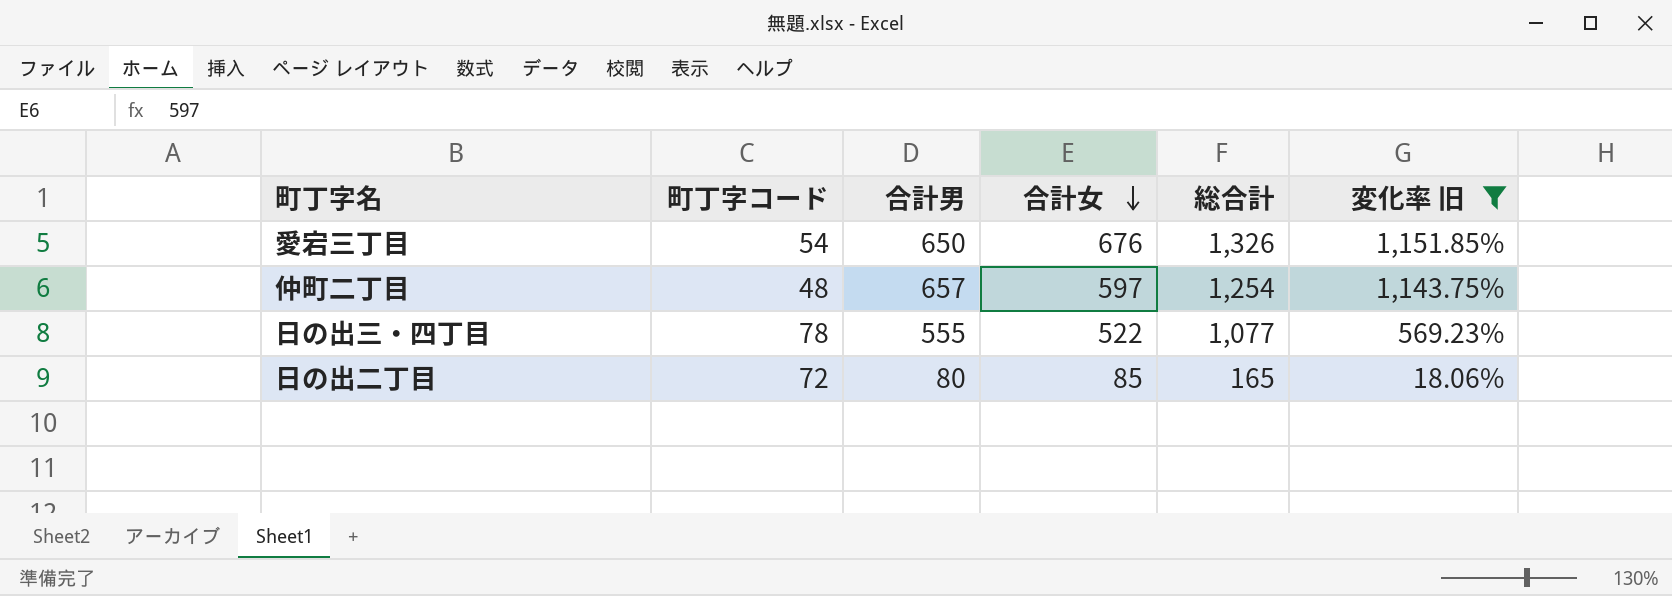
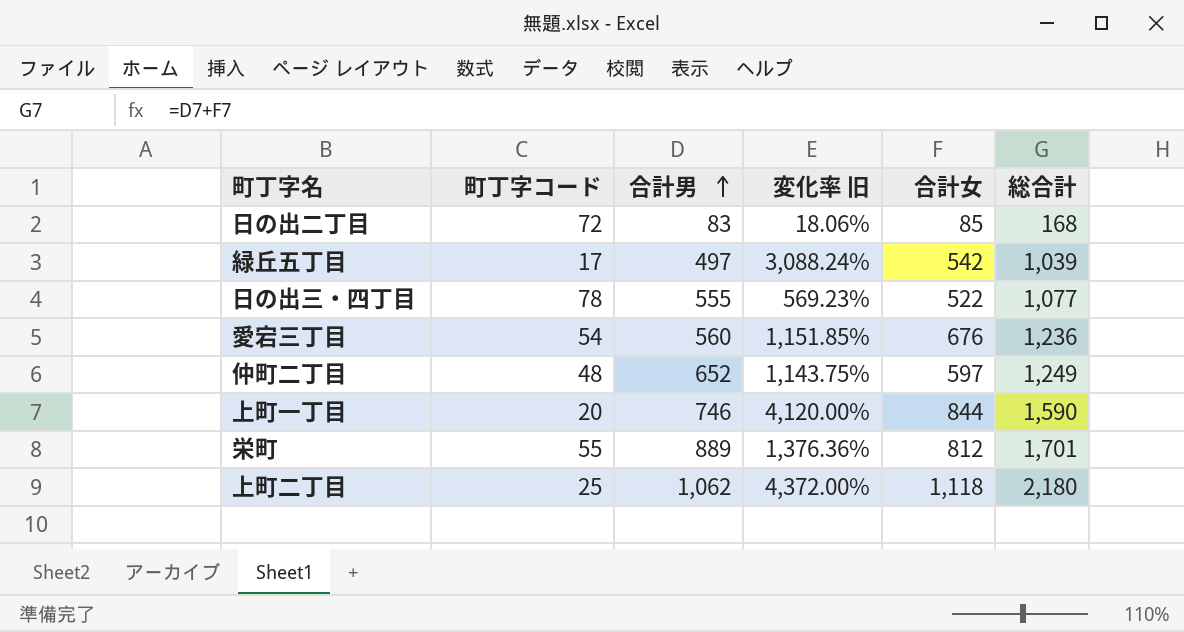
filter: 変化率 旧 <= 1,151.85% -> none
row order: 合計女 descending -> 合計男 ascending
column 変化率 旧 | position: 6 -> 4
日の出二丁目 | 合計男: 80 -> 83
日の出二丁目 | 総合計: 165 -> 168
愛宕三丁目 | 合計男: 650 -> 560
愛宕三丁目 | 総合計: 1,326 -> 1,236
仲町二丁目 | 合計男: 657 -> 652
仲町二丁目 | 総合計: 1,254 -> 1,249

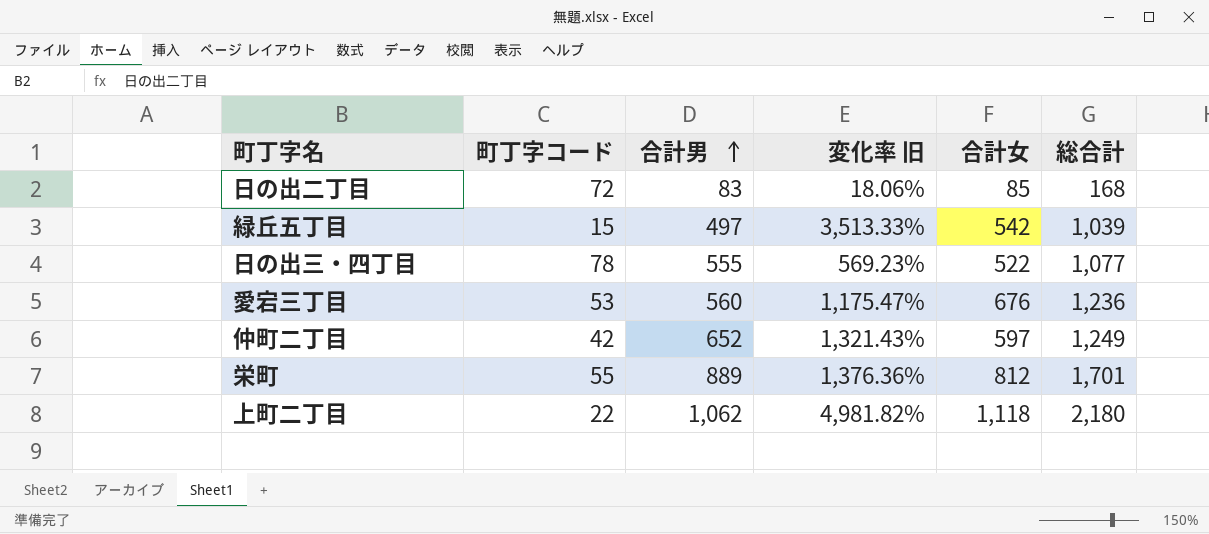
row 上町一丁目: 20 | 746 | 4,120.00% | 844 | 1,590 -> none
緑丘五丁目 | 町丁字コード: 17 -> 15
緑丘五丁目 | 変化率 旧: 3,088.24% -> 3,513.33%
愛宕三丁目 | 町丁字コード: 54 -> 53
愛宕三丁目 | 変化率 旧: 1,151.85% -> 1,175.47%
仲町二丁目 | 町丁字コード: 48 -> 42
仲町二丁目 | 変化率 旧: 1,143.75% -> 1,321.43%
上町二丁目 | 町丁字コード: 25 -> 22
上町二丁目 | 変化率 旧: 4,372.00% -> 4,981.82%

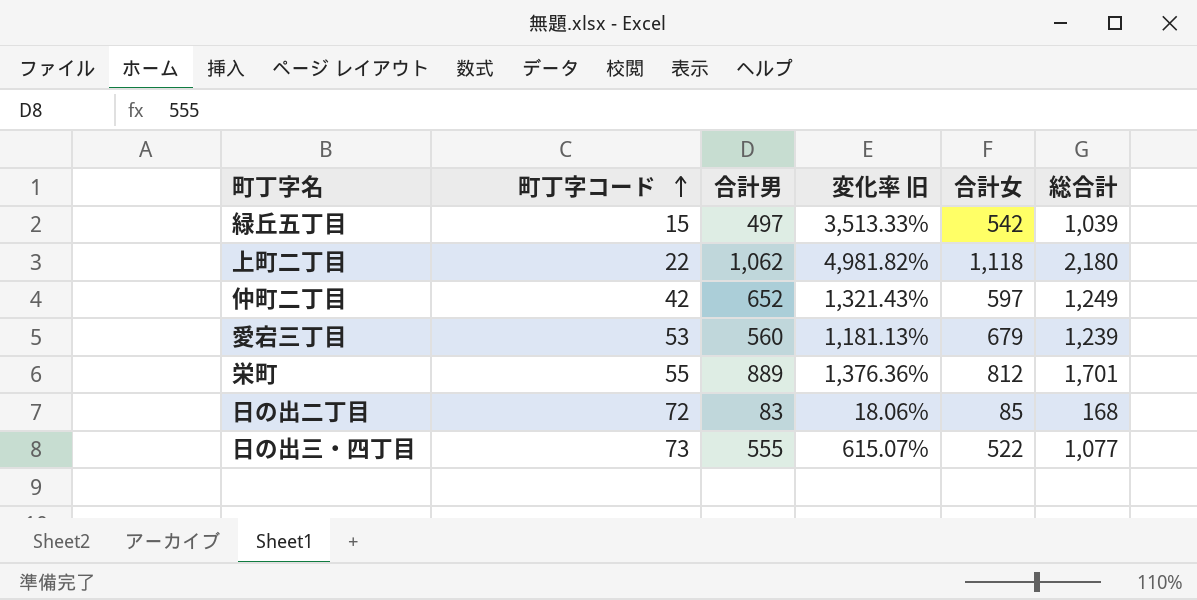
row order: 合計男 ascending -> 町丁字コード ascending
愛宕三丁目 | 変化率 旧: 1,175.47% -> 1,181.13%
愛宕三丁目 | 合計女: 676 -> 679
愛宕三丁目 | 総合計: 1,236 -> 1,239
日の出三・四丁目 | 町丁字コード: 78 -> 73
日の出三・四丁目 | 変化率 旧: 569.23% -> 615.07%

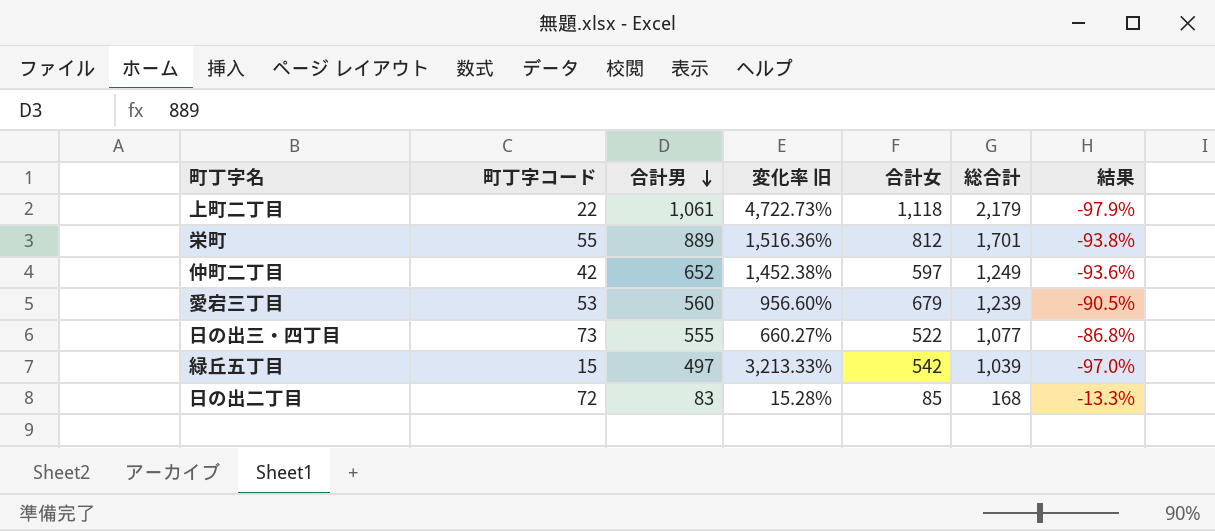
row order: 町丁字コード ascending -> 合計男 descending
column 変化率 旧 | formula: ([合計女] - [町丁字コード]) / [町丁字コード] -> ([合計男] - [町丁字コード]) / [町丁字コード]
column 結果 | formula: none -> ([町丁字コード] - [合計男]) / [合計男]
上町二丁目 | 合計男: 1,062 -> 1,061
上町二丁目 | 総合計: 2,180 -> 2,179

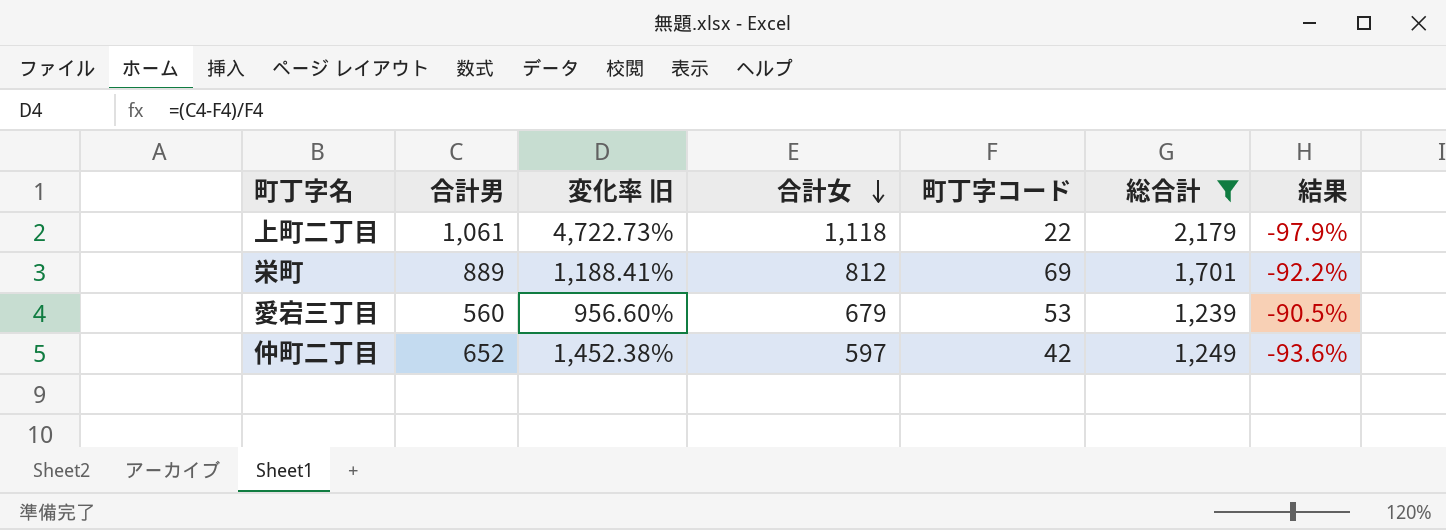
filter: none -> 総合計 >= 1,239
row order: 合計男 descending -> 合計女 descending
column 町丁字コード | position: 2 -> 5
栄町 | 変化率 旧: 1,516.36% -> 1,188.41%
栄町 | 町丁字コード: 55 -> 69
栄町 | 結果: -93.8% -> -92.2%

